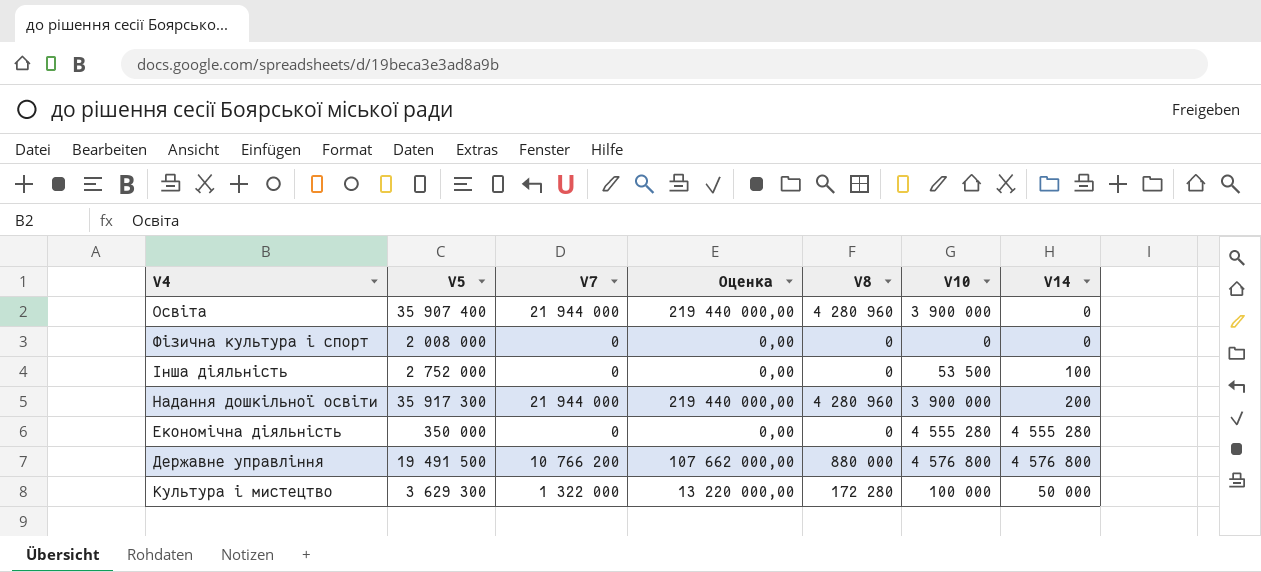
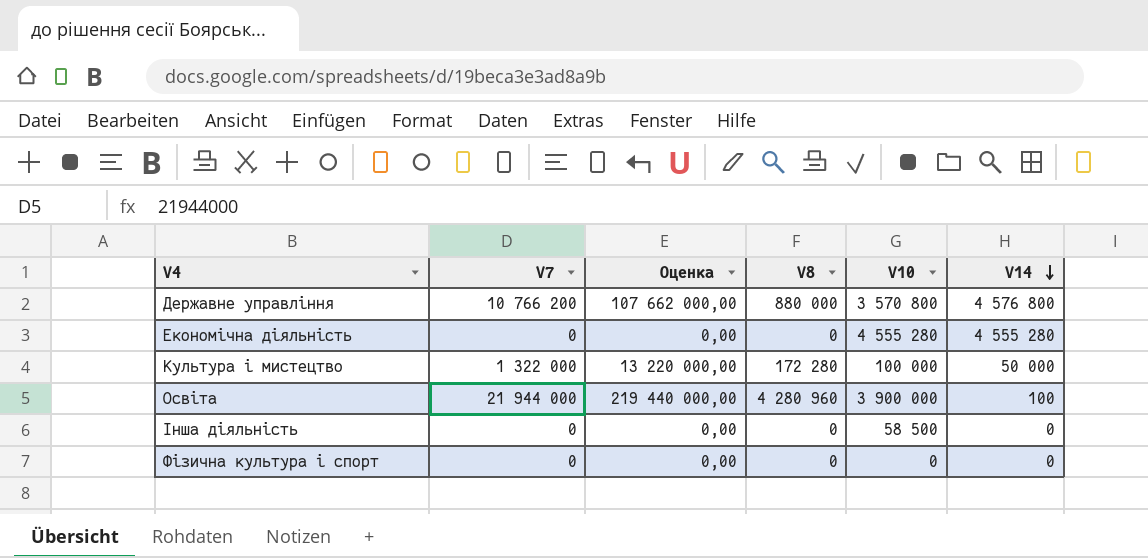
row order: none -> V14 descending
column V5 | position: 2 -> none
row Надання дошкільної освіти: 35 917 300 | 21 944 000 | 219 440 000,00 | 4 280 960 | 3 900 000 | 200 -> none
Державне управління | V10: 4 576 800 -> 3 570 800
Освіта | V14: 0 -> 100
Інша діяльність | V10: 53 500 -> 58 500
Інша діяльність | V14: 100 -> 0

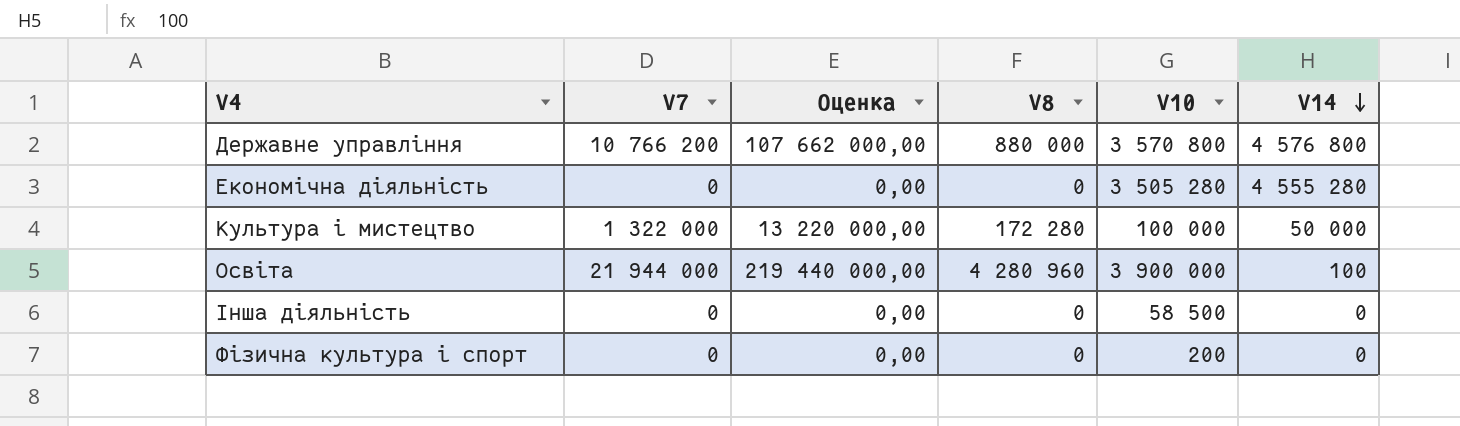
Економічна діяльність | V10: 4 555 280 -> 3 505 280
Фiзична культура i спорт | V10: 0 -> 200

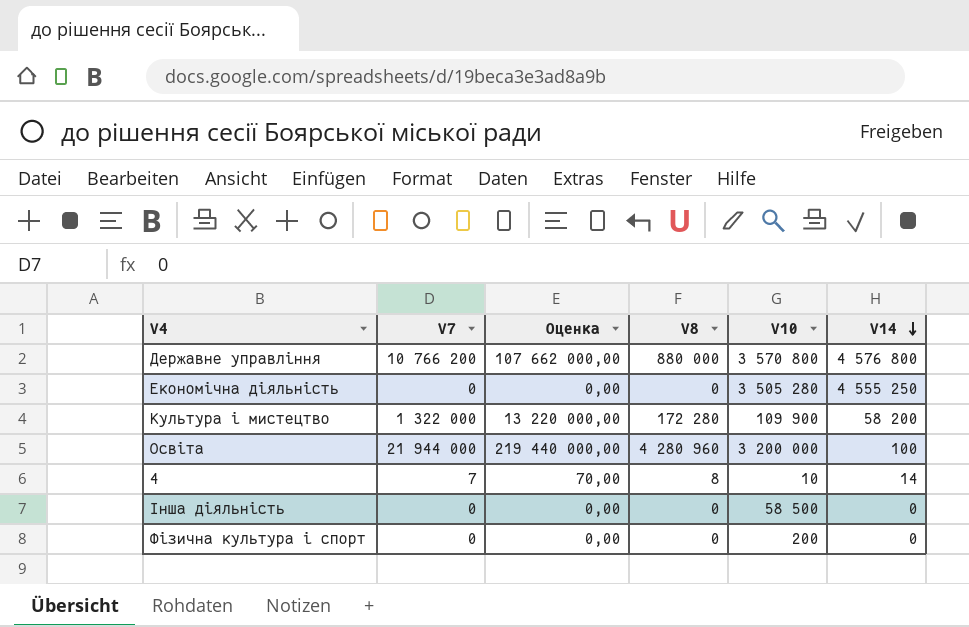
Економічна діяльність | V14: 4 555 280 -> 4 555 250
Культура i мистецтво | V10: 100 000 -> 109 900
Культура i мистецтво | V14: 50 000 -> 58 200
Освіта | V10: 3 900 000 -> 3 200 000
row 4: none -> 7 | 70,00 | 8 | 10 | 14

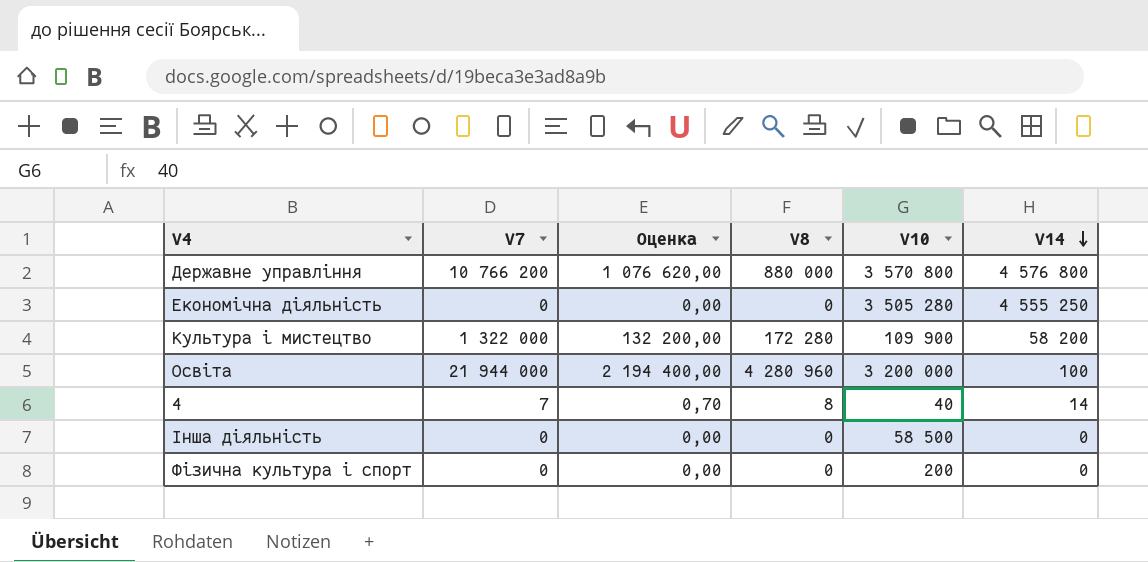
column Оценка | formula: [V7] * 10 -> [V7] * 0,1
4 | V10: 10 -> 40

